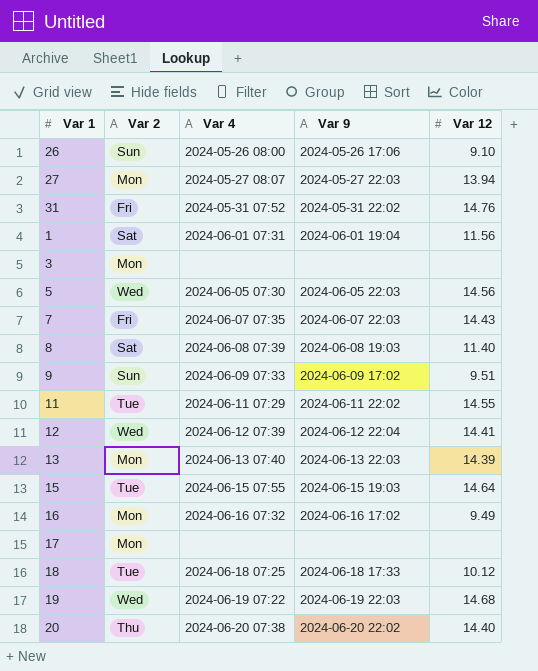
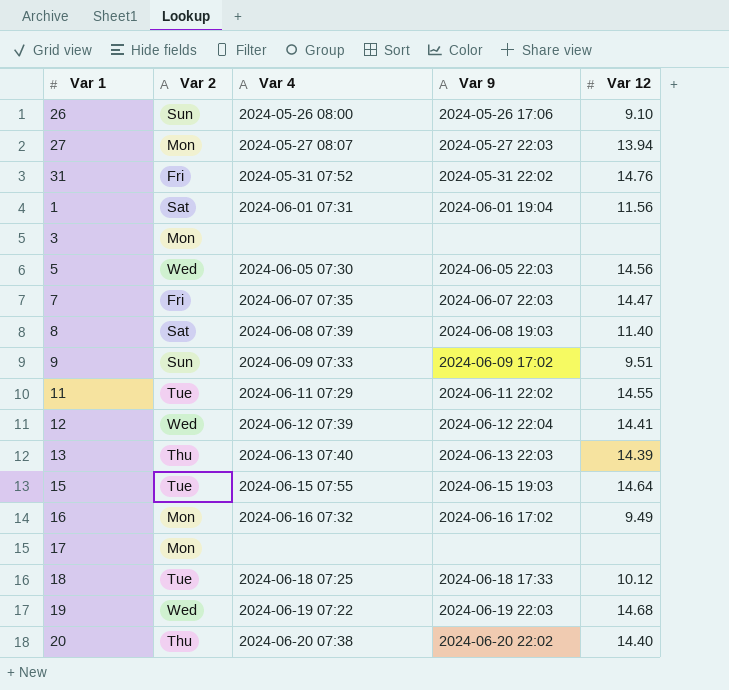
7 | Var 12: 14.43 -> 14.47
13 | Var 2: Mon -> Thu

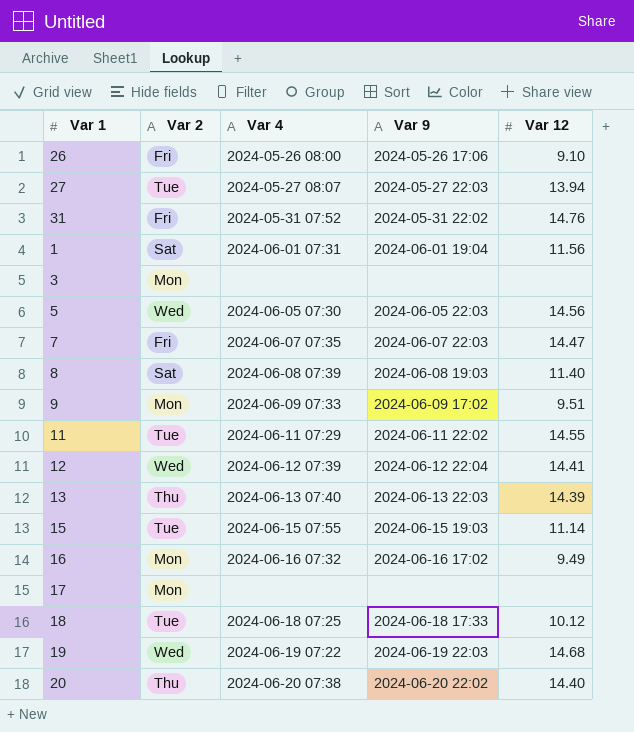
26 | Var 2: Sun -> Fri
27 | Var 2: Mon -> Tue
9 | Var 2: Sun -> Mon
15 | Var 12: 14.64 -> 11.14

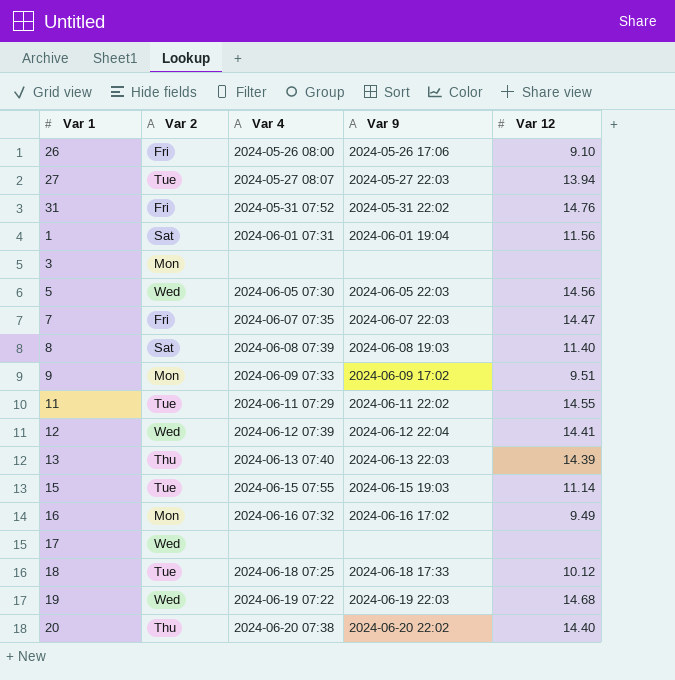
17 | Var 2: Mon -> Wed

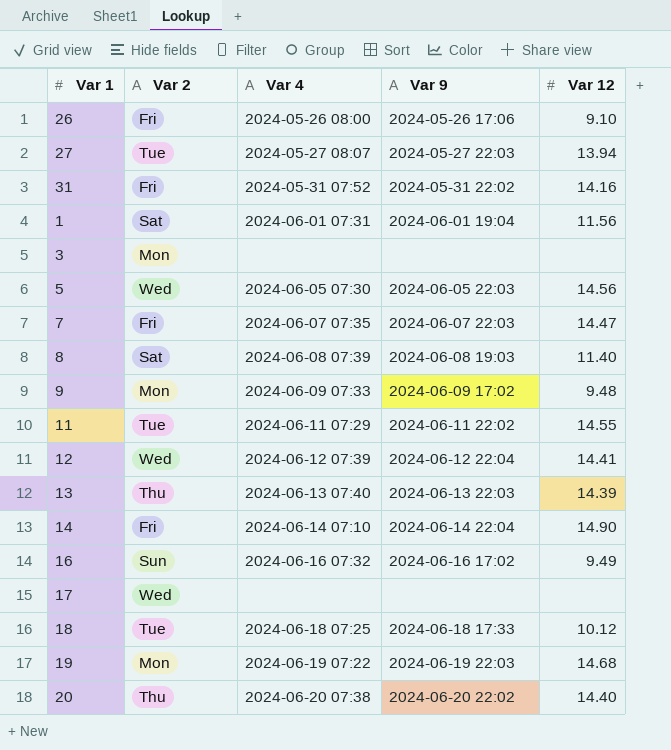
row 15: Tue | 2024-06-15 07:55 | 2024-06-15 19:03 | 11.14 -> none
31 | Var 12: 14.76 -> 14.16
9 | Var 12: 9.51 -> 9.48
row 14: none -> Fri | 2024-06-14 07:10 | 2024-06-14 22:04 | 14.90
16 | Var 2: Mon -> Sun
19 | Var 2: Wed -> Mon

